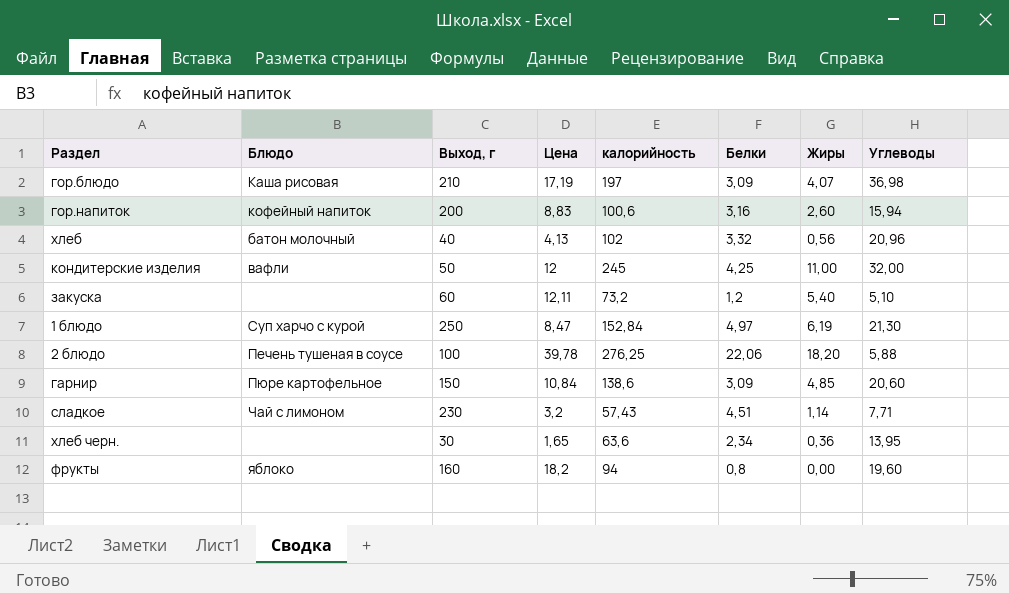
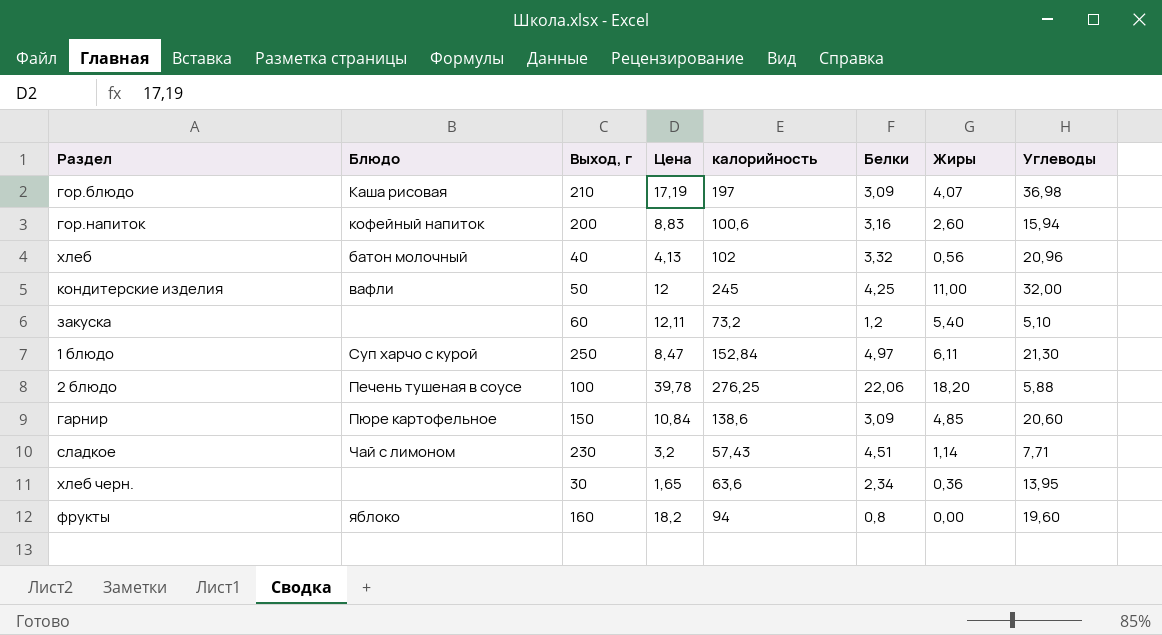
1 блюдо | Жиры: 6,19 -> 6,11

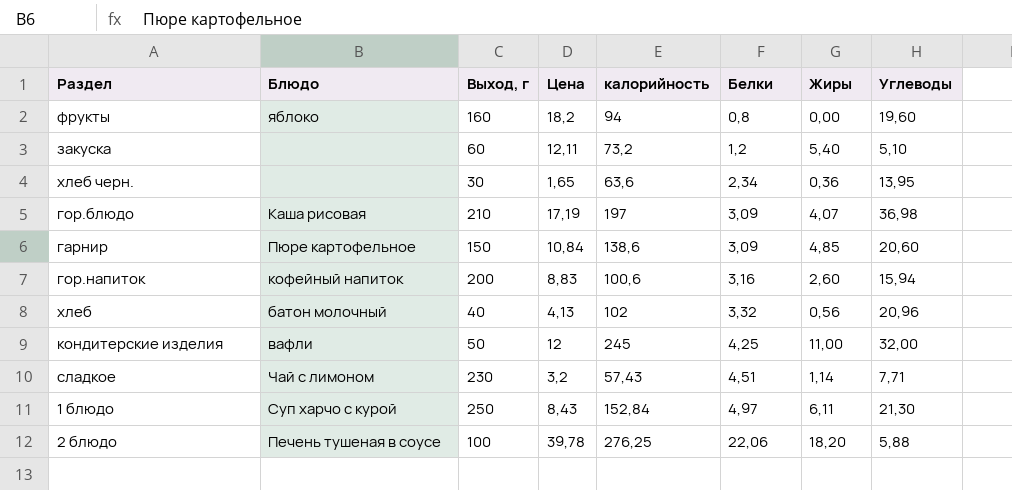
row order: none -> Белки ascending
1 блюдо | Цена: 8,47 -> 8,43

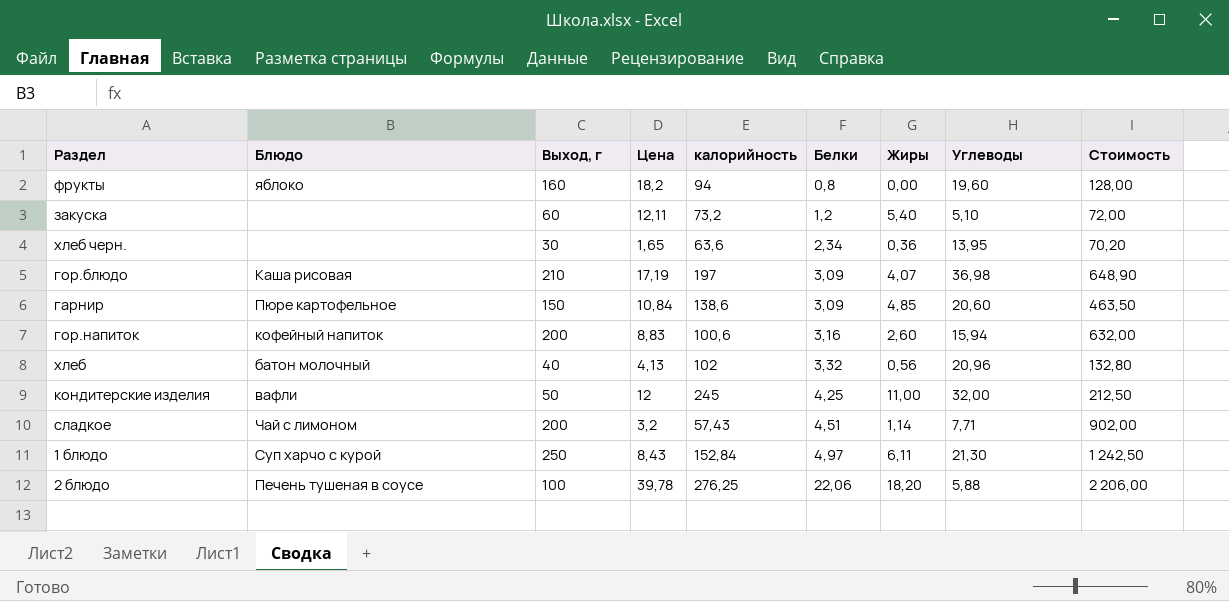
column Стоимость | formula: none -> [Выход, г] * [Белки]
сладкое | Выход, г: 230 -> 200

